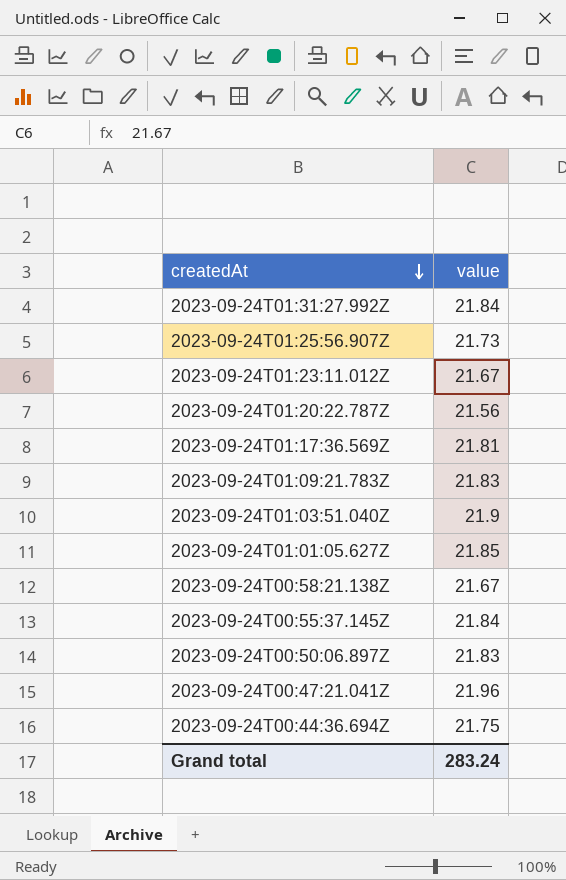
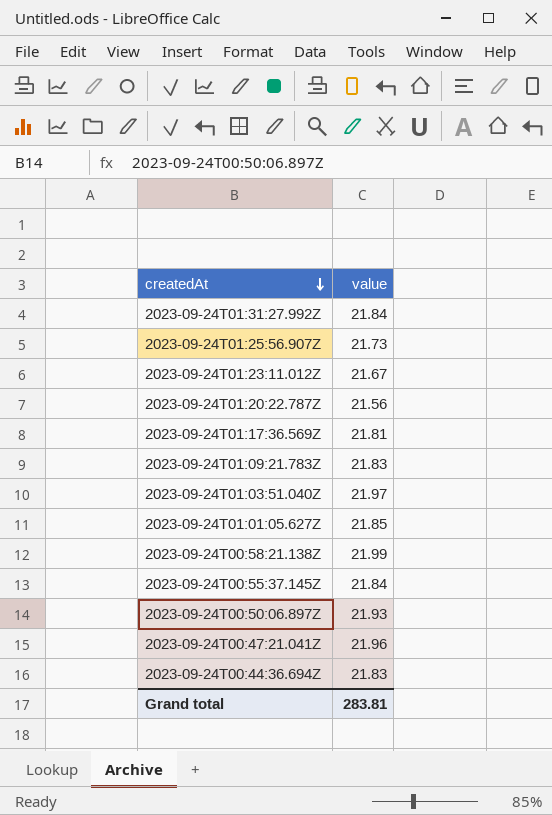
2023-09-24T01:03:51.040Z | value: 21.9 -> 21.97
2023-09-24T00:58:21.138Z | value: 21.67 -> 21.99
2023-09-24T00:50:06.897Z | value: 21.83 -> 21.93
2023-09-24T00:44:36.694Z | value: 21.75 -> 21.83
Grand total | value: 283.24 -> 283.81

